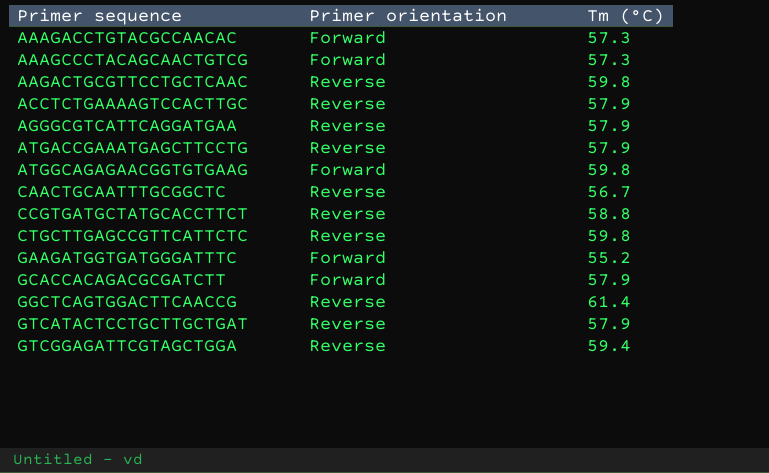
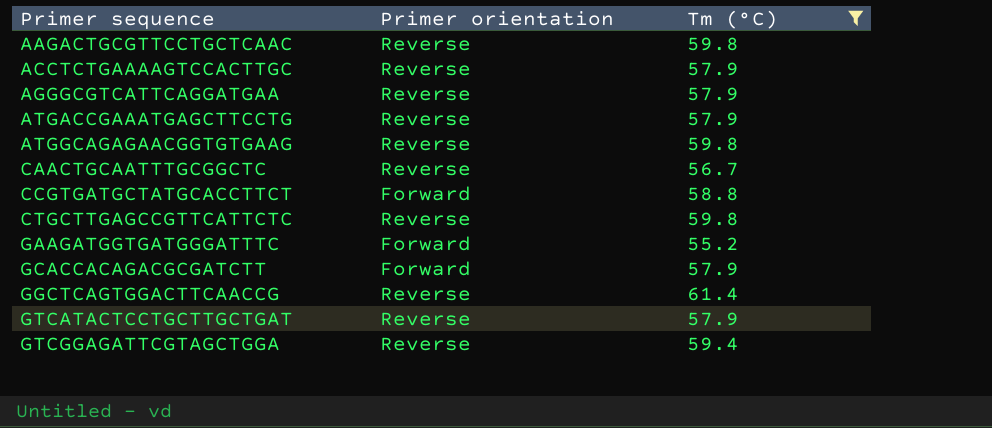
filter: none -> Tm (°C) != 57.3
ATGGCAGAGAACGGTGTGAAG | Primer orientation: Forward -> Reverse
CCGTGATGCTATGCACCTTCT | Primer orientation: Reverse -> Forward

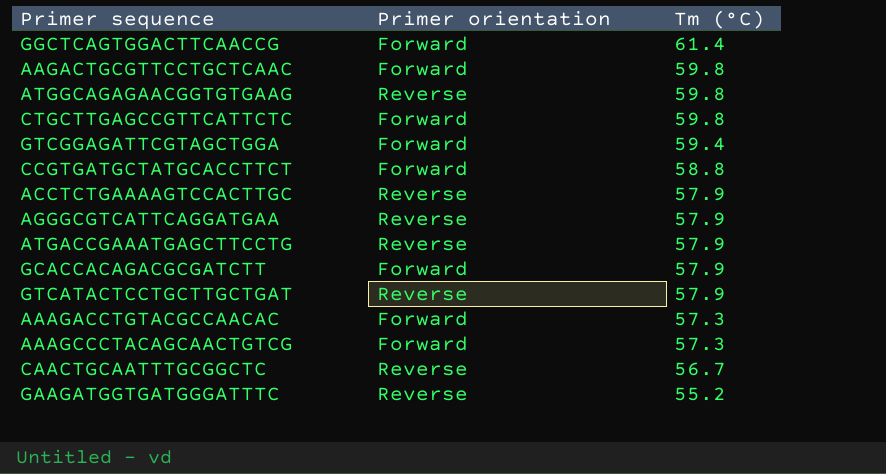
filter: Tm (°C) != 57.3 -> none
row order: Primer sequence ascending -> Tm (°C) descending
GGCTCAGTGGACTTCAACCG | Primer orientation: Reverse -> Forward
AAGACTGCGTTCCTGCTCAAC | Primer orientation: Reverse -> Forward
CTGCTTGAGCCGTTCATTCTC | Primer orientation: Reverse -> Forward
GTCGGAGATTCGTAGCTGGA | Primer orientation: Reverse -> Forward
GAAGATGGTGATGGGATTTC | Primer orientation: Forward -> Reverse

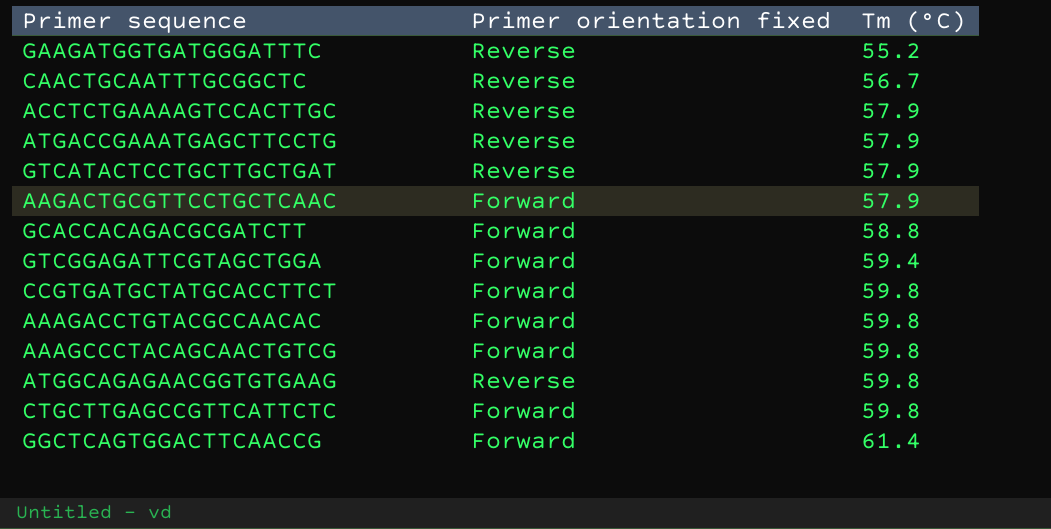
row order: Tm (°C) descending -> Tm (°C) ascending
column name: Primer orientation -> Primer orientation fixed
row AGGGCGTCATTCAGGATGAA: Reverse | 57.9 -> none
AAGACTGCGTTCCTGCTCAAC | Tm (°C): 59.8 -> 57.9
GCACCACAGACGCGATCTT | Tm (°C): 57.9 -> 58.8
CCGTGATGCTATGCACCTTCT | Tm (°C): 58.8 -> 59.8
AAAGACCTGTACGCCAACAC | Tm (°C): 57.3 -> 59.8
AAAGCCCTACAGCAACTGTCG | Tm (°C): 57.3 -> 59.8

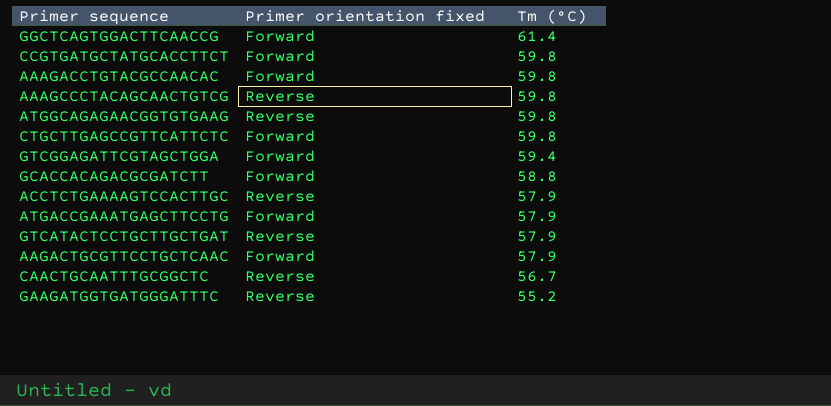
row order: Tm (°C) ascending -> Tm (°C) descending
AAAGCCCTACAGCAACTGTCG | Primer orientation fixed: Forward -> Reverse
ATGACCGAAATGAGCTTCCTG | Primer orientation fixed: Reverse -> Forward

